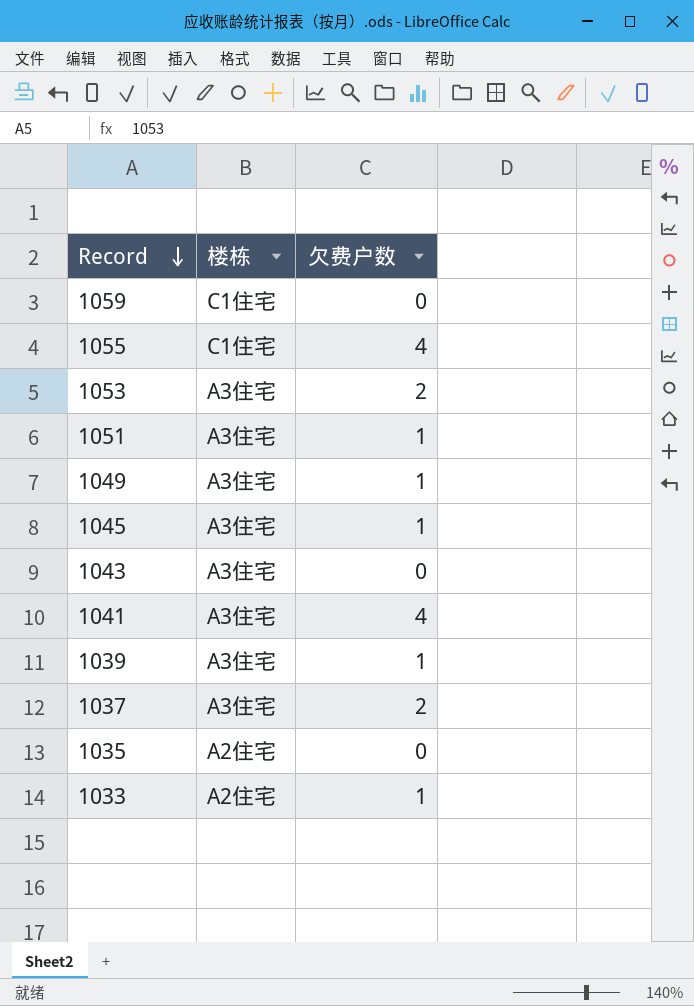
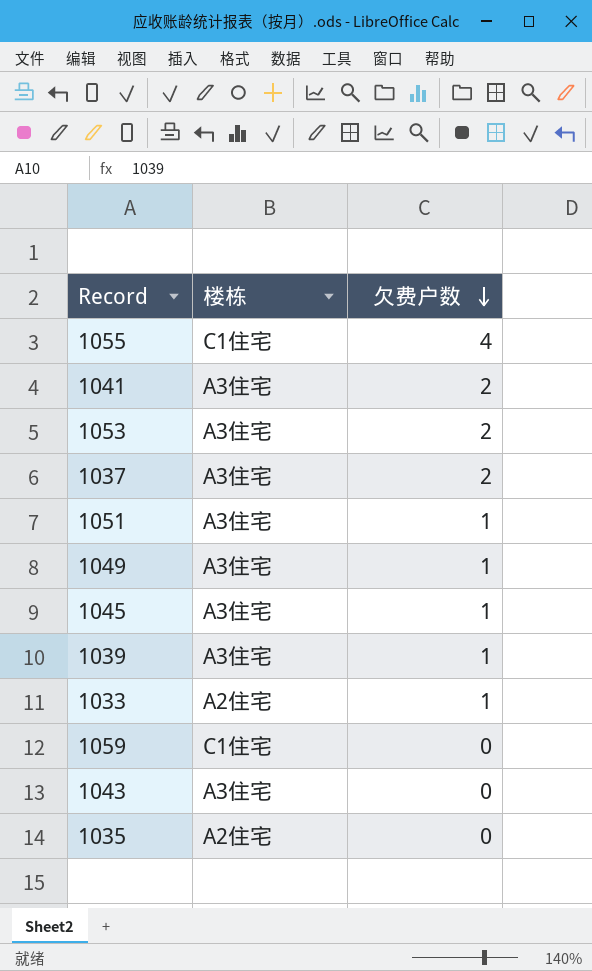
row order: Record descending -> 欠费户数 descending
1041 | 欠费户数: 4 -> 2

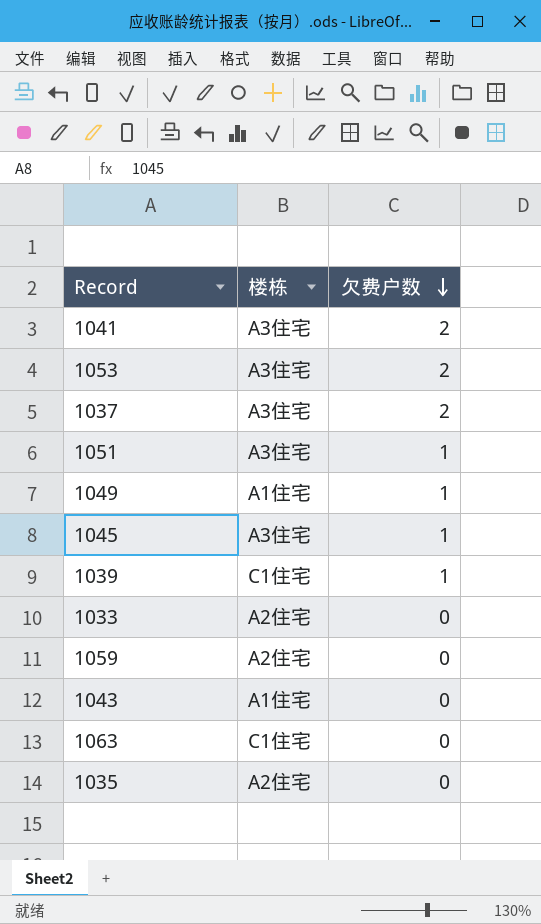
row 1055: C1住宅 | 4 -> none
1049 | 楼栋: A3住宅 -> A1住宅
1039 | 楼栋: A3住宅 -> C1住宅
1033 | 欠费户数: 1 -> 0
1059 | 楼栋: C1住宅 -> A2住宅
1043 | 楼栋: A3住宅 -> A1住宅
row 1063: none -> C1住宅 | 0

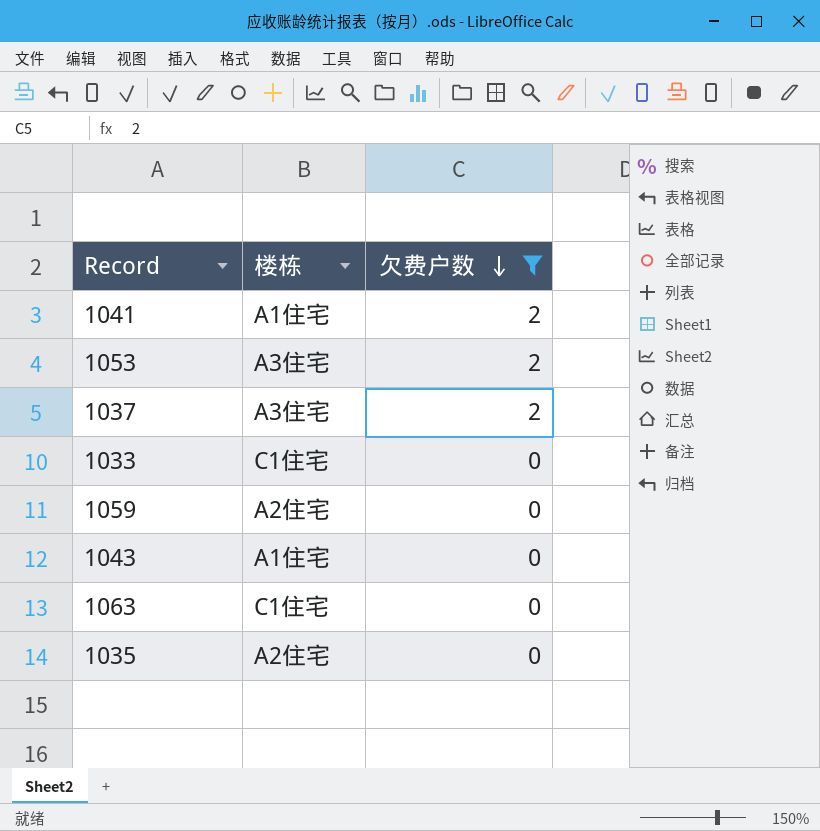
filter: none -> 欠费户数 != 1
1041 | 楼栋: A3住宅 -> A1住宅
1033 | 楼栋: A2住宅 -> C1住宅

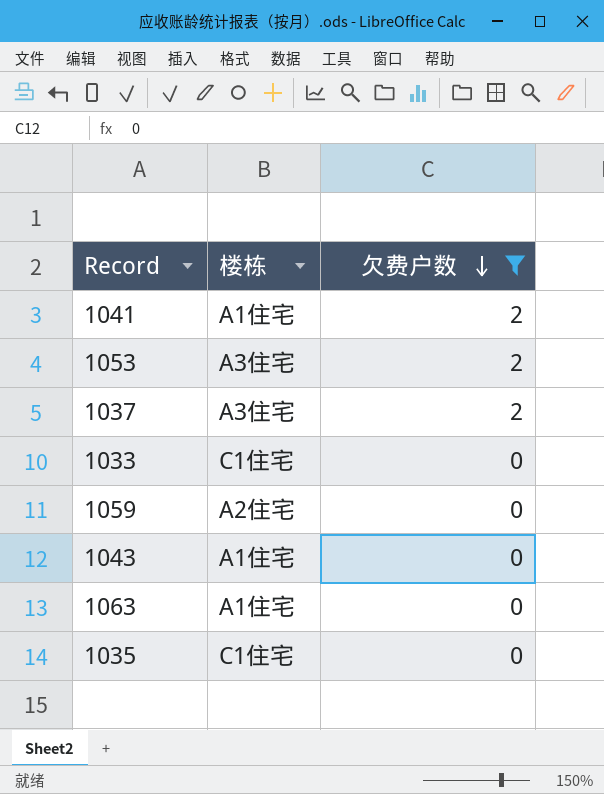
1063 | 楼栋: C1住宅 -> A1住宅
1035 | 楼栋: A2住宅 -> C1住宅

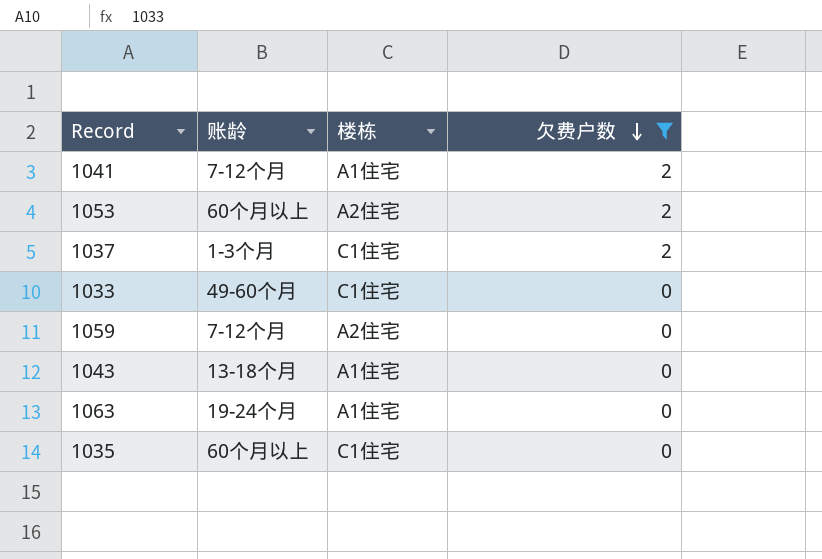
column 账龄 | position: none -> 2
1053 | 楼栋: A3住宅 -> A2住宅
1037 | 楼栋: A3住宅 -> C1住宅

